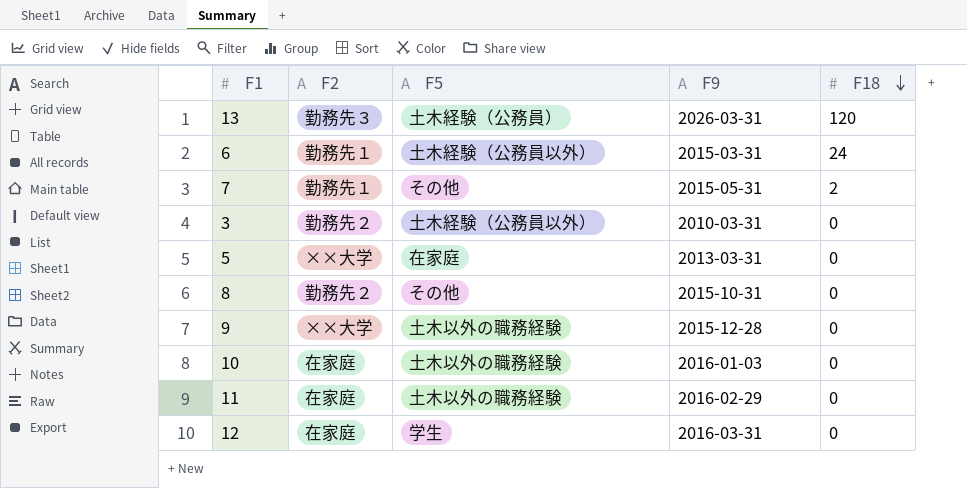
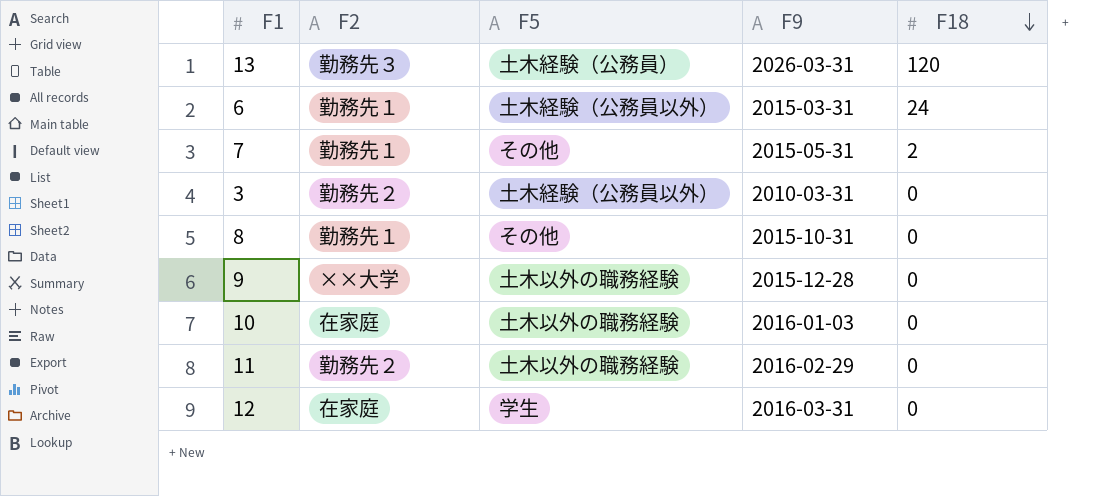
row 5: ××大学 | 在家庭 | 2013-03-31 | 0 -> none
8 | F2: 勤務先２ -> 勤務先１
11 | F2: 在家庭 -> 勤務先２

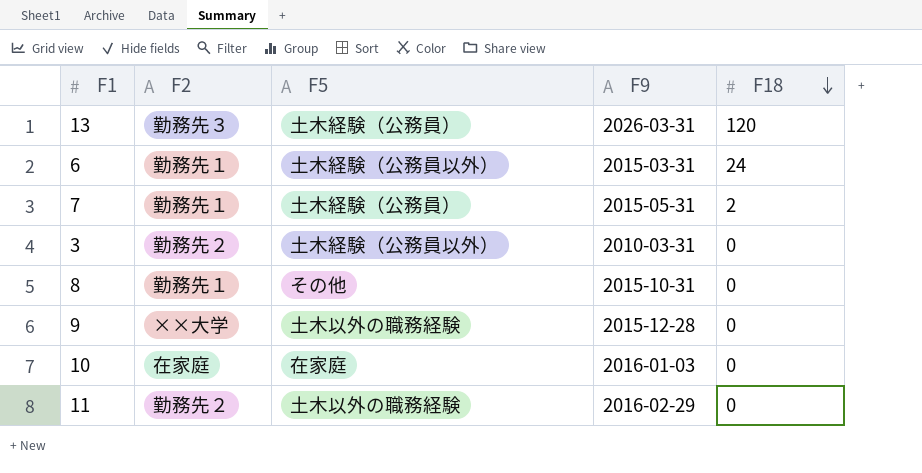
row 12: 在家庭 | 学生 | 2016-03-31 | 0 -> none
7 | F5: その他 -> 土木経験（公務員）
10 | F5: 土木以外の職務経験 -> 在家庭

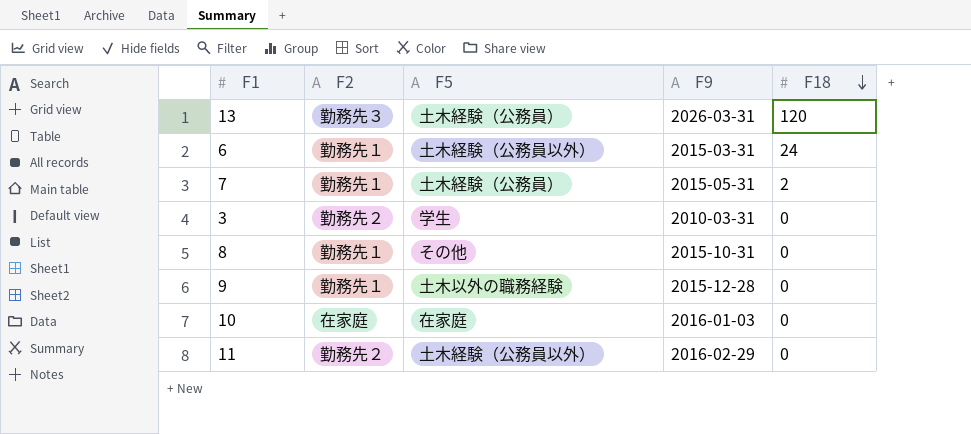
3 | F5: 土木経験（公務員以外） -> 学生
9 | F2: ××大学 -> 勤務先１
11 | F5: 土木以外の職務経験 -> 土木経験（公務員以外）

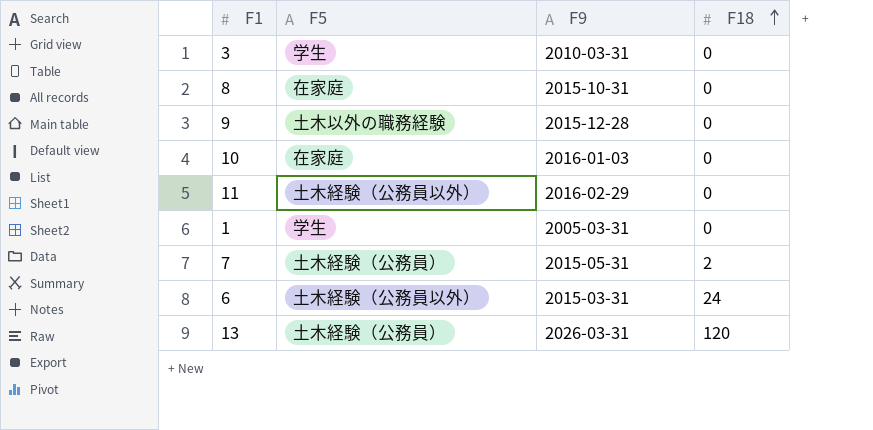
row order: F18 descending -> F18 ascending
column F2 | position: 2 -> none
8 | F5: その他 -> 在家庭
row 1: none -> 学生 | 2005-03-31 | 0

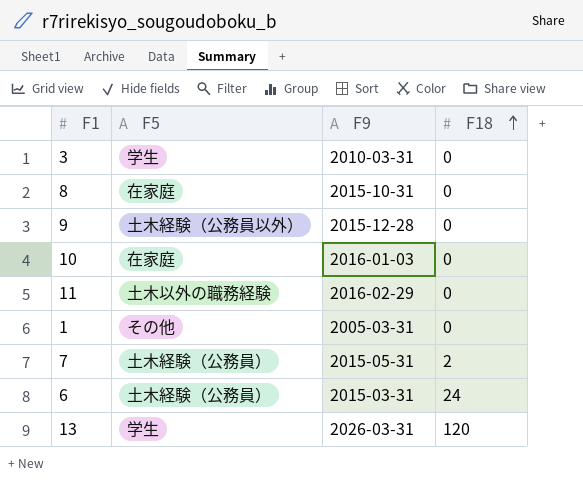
9 | F5: 土木以外の職務経験 -> 土木経験（公務員以外）
11 | F5: 土木経験（公務員以外） -> 土木以外の職務経験
1 | F5: 学生 -> その他
6 | F5: 土木経験（公務員以外） -> 土木経験（公務員）
13 | F5: 土木経験（公務員） -> 学生

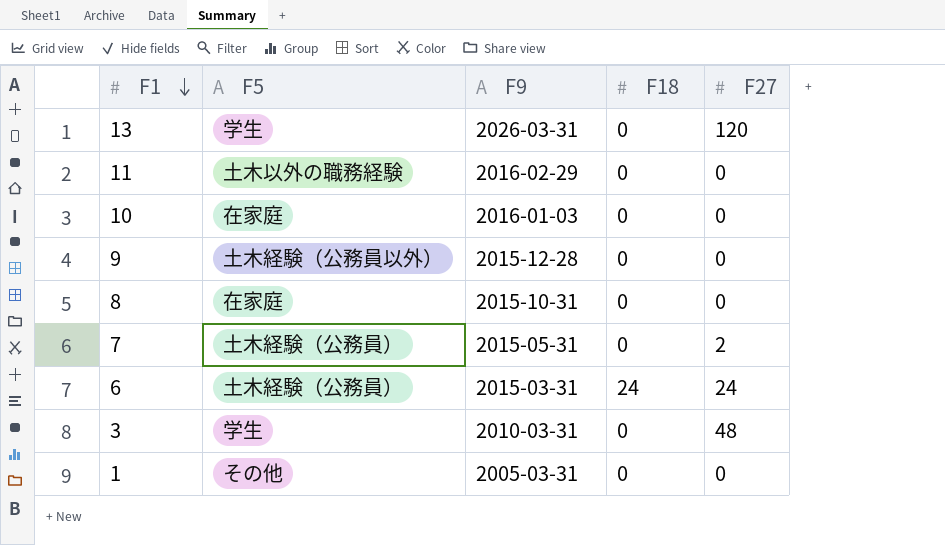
row order: F18 ascending -> F1 descending
column F27 | position: none -> 5
13 | F18: 120 -> 0
7 | F18: 2 -> 0

